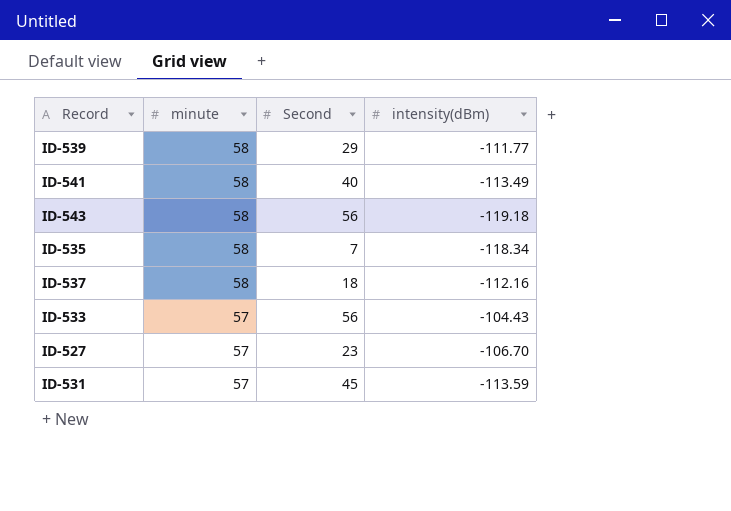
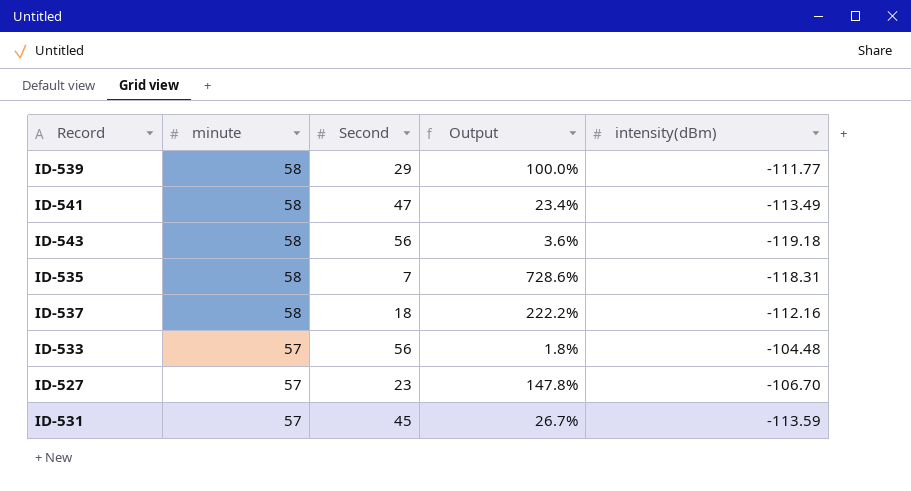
column Output | formula: none -> ([minute] - [Second]) / [Second]
ID-541 | Second: 40 -> 47
ID-535 | intensity(dBm): -118.34 -> -118.31
ID-533 | intensity(dBm): -104.43 -> -104.48

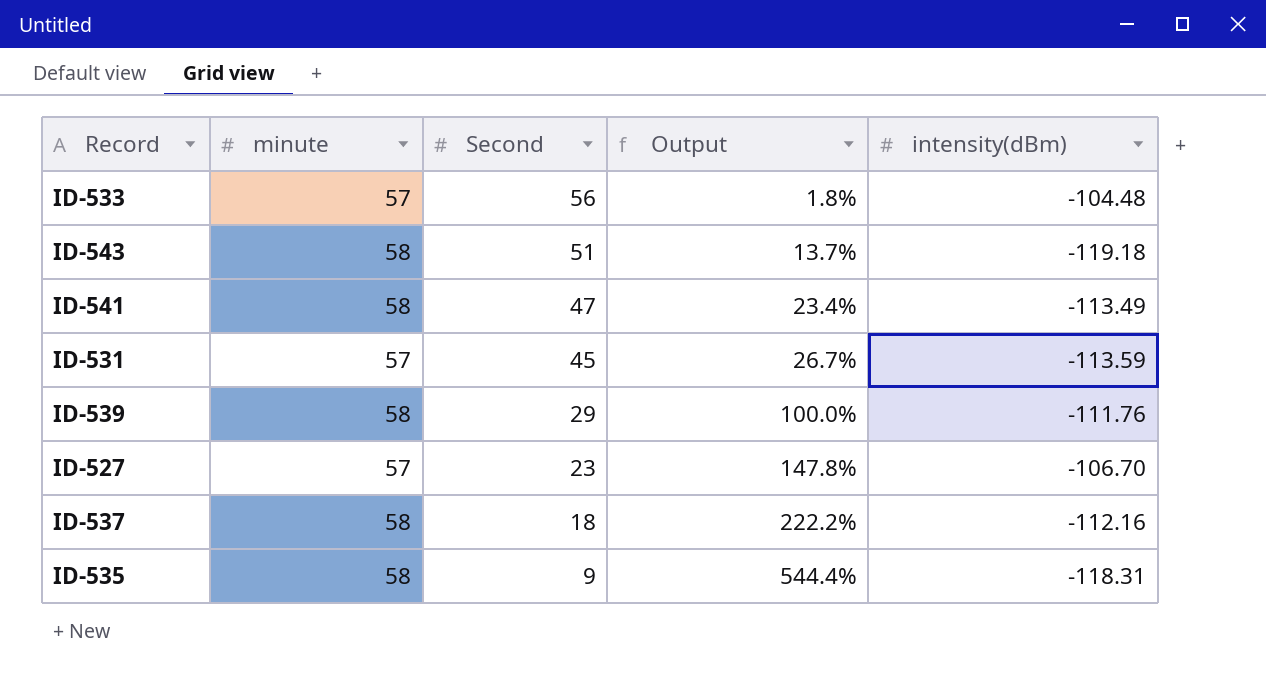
row order: minute descending -> Second descending
ID-543 | Second: 56 -> 51
ID-543 | Output: 3.6% -> 13.7%
ID-539 | intensity(dBm): -111.77 -> -111.76
ID-535 | Second: 7 -> 9
ID-535 | Output: 728.6% -> 544.4%

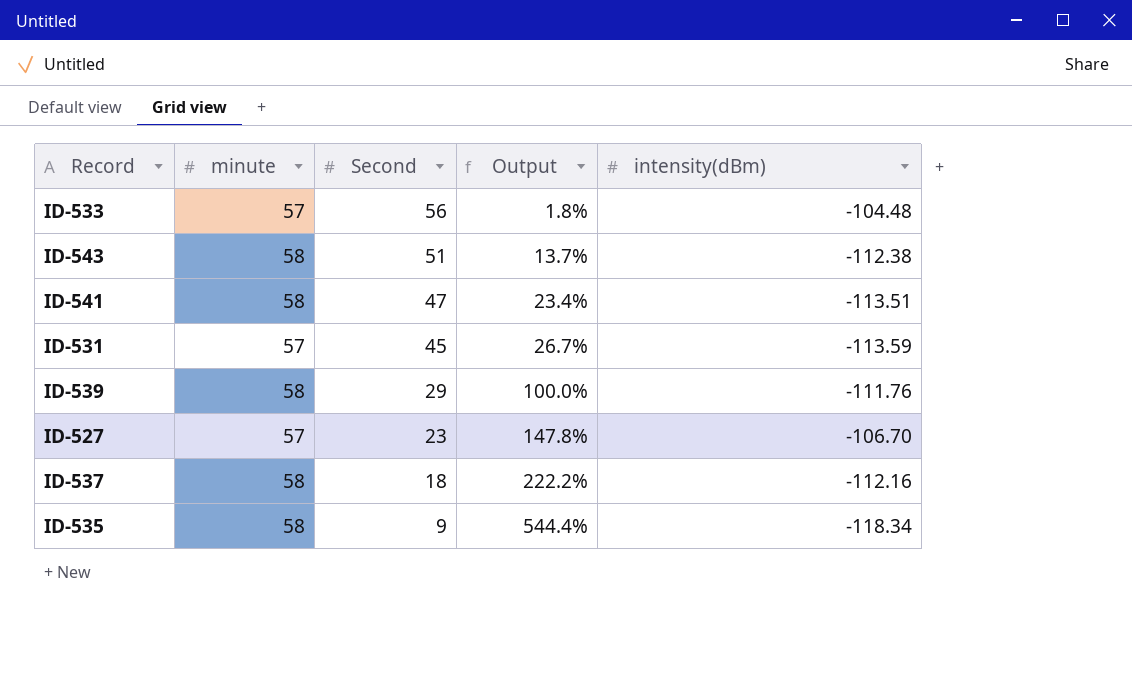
ID-543 | intensity(dBm): -119.18 -> -112.38
ID-541 | intensity(dBm): -113.49 -> -113.51
ID-535 | intensity(dBm): -118.31 -> -118.34

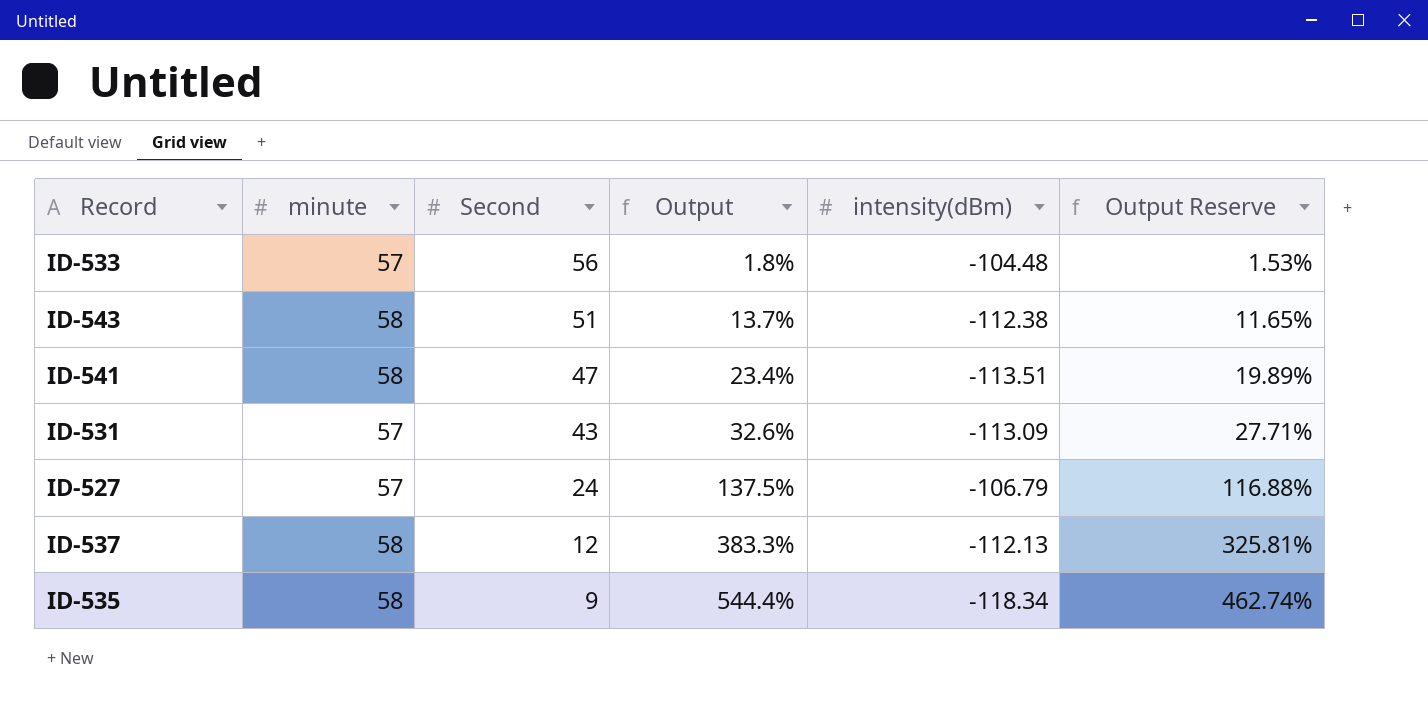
column Output Reserve | formula: none -> [Output] * 0.85
row ID-539: 58 | 29 | 100.0% | -111.76 -> none
ID-531 | Second: 45 -> 43
ID-531 | Output: 26.7% -> 32.6%
ID-531 | intensity(dBm): -113.59 -> -113.09
ID-527 | Second: 23 -> 24
ID-527 | Output: 147.8% -> 137.5%
ID-527 | intensity(dBm): -106.70 -> -106.79
ID-537 | Second: 18 -> 12
ID-537 | Output: 222.2% -> 383.3%
ID-537 | intensity(dBm): -112.16 -> -112.13

